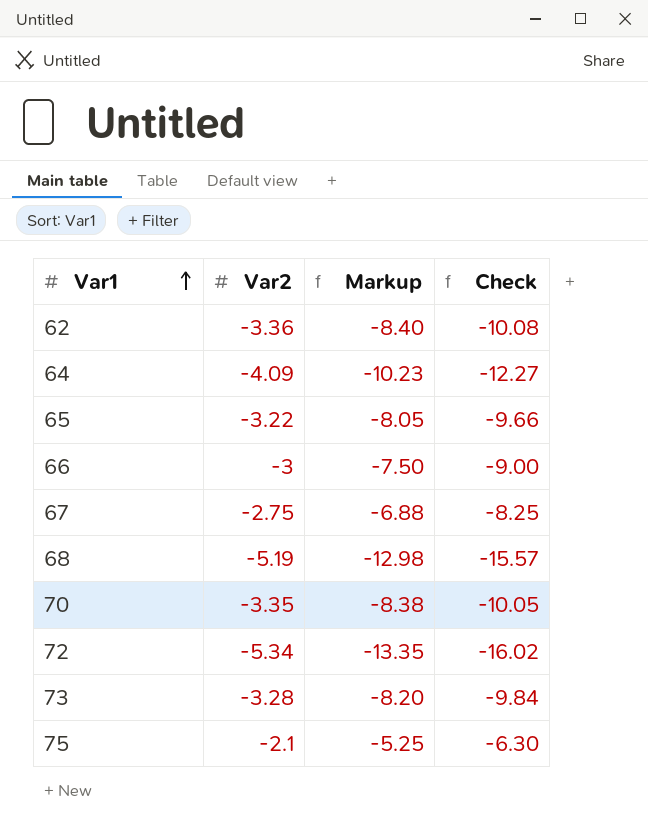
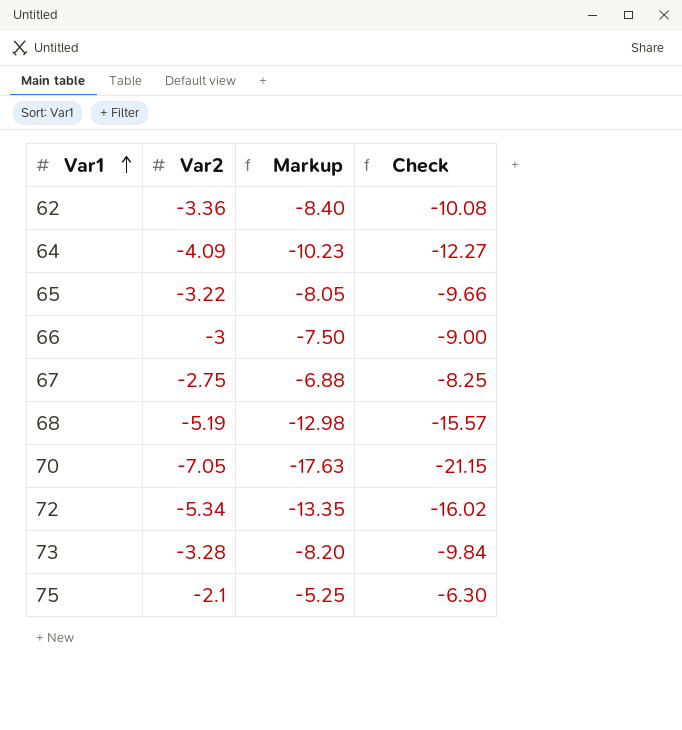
70 | Var2: -3.35 -> -7.05
70 | Markup: -8.38 -> -17.63
70 | Check: -10.05 -> -21.15

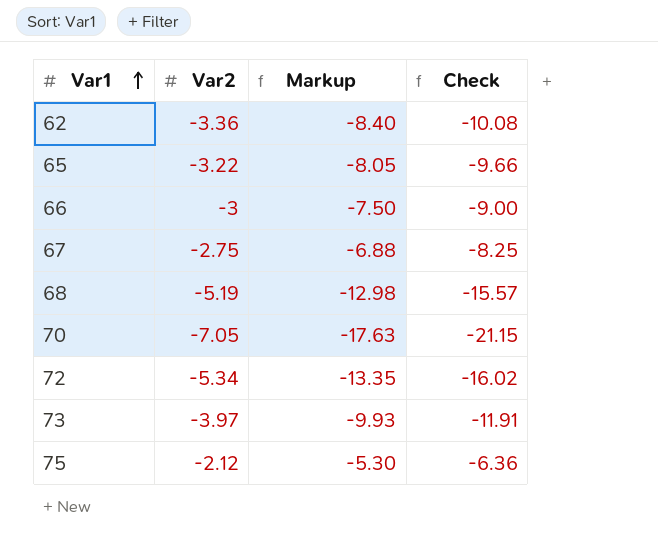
row 64: -4.09 | -10.23 | -12.27 -> none
73 | Var2: -3.28 -> -3.97
73 | Markup: -8.20 -> -9.93
73 | Check: -9.84 -> -11.91
75 | Var2: -2.1 -> -2.12
75 | Markup: -5.25 -> -5.30
75 | Check: -6.30 -> -6.36

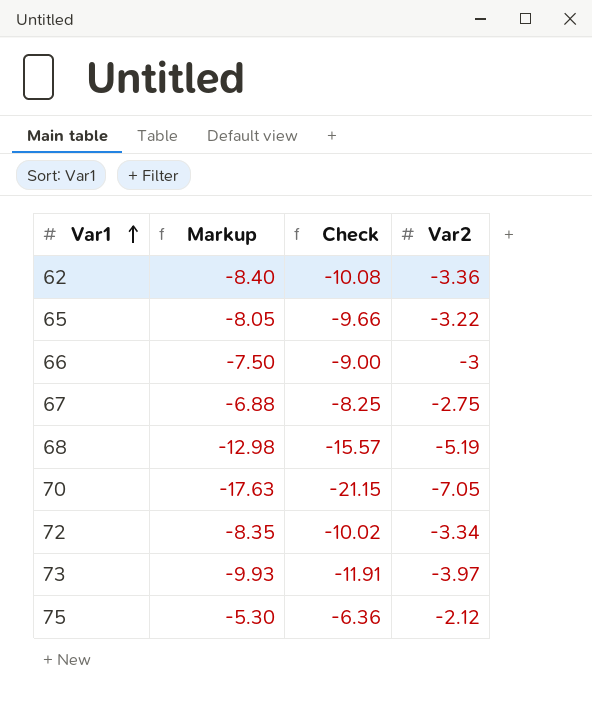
column Var2 | position: 2 -> 4
72 | Markup: -13.35 -> -8.35
72 | Check: -16.02 -> -10.02
72 | Var2: -5.34 -> -3.34

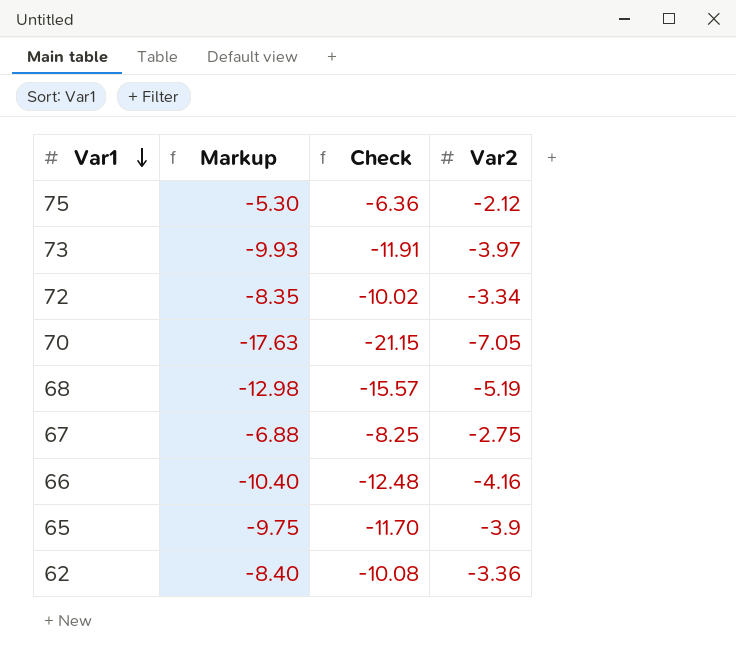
row order: Var1 ascending -> Var1 descending
66 | Markup: -7.50 -> -10.40
66 | Check: -9.00 -> -12.48
66 | Var2: -3 -> -4.16
65 | Markup: -8.05 -> -9.75
65 | Check: -9.66 -> -11.70
65 | Var2: -3.22 -> -3.9

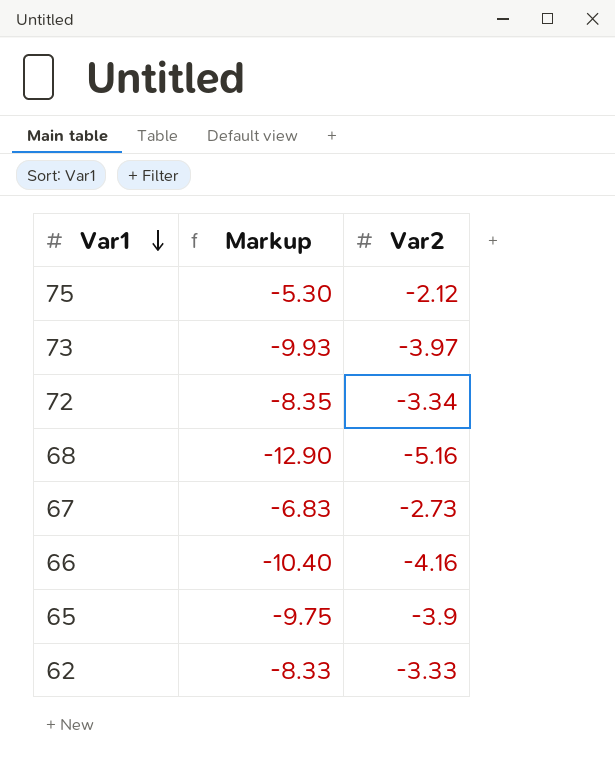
column Check | formula: [Var2] * 3 -> none
row 70: -17.63 | -21.15 | -7.05 -> none
68 | Markup: -12.98 -> -12.90
68 | Var2: -5.19 -> -5.16
67 | Markup: -6.88 -> -6.83
67 | Var2: -2.75 -> -2.73
62 | Markup: -8.40 -> -8.33
62 | Var2: -3.36 -> -3.33

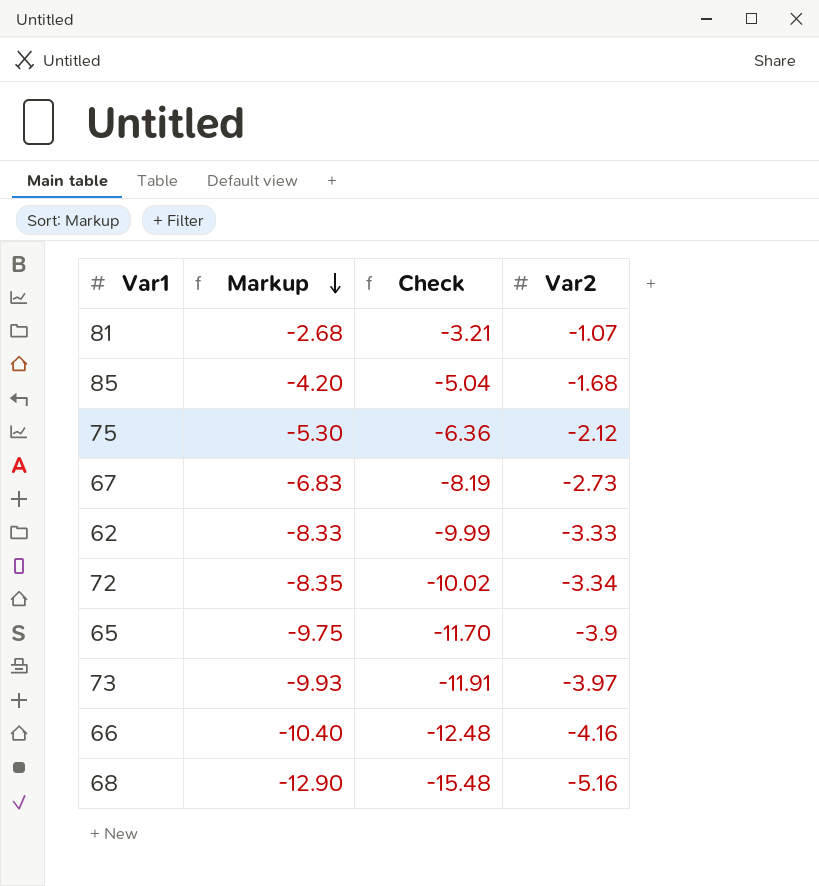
row order: Var1 descending -> Markup descending
column Check | formula: none -> [Var2] * 3
row 81: none -> -2.68 | -3.21 | -1.07
row 85: none -> -4.20 | -5.04 | -1.68

